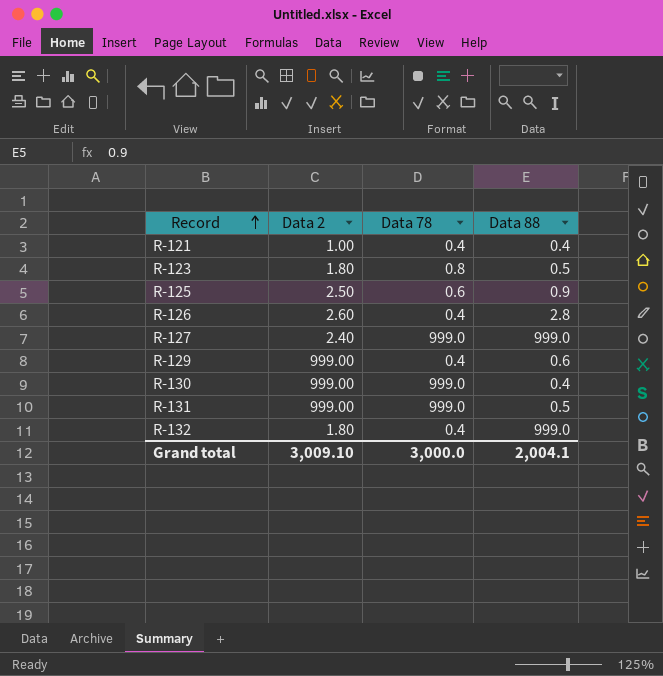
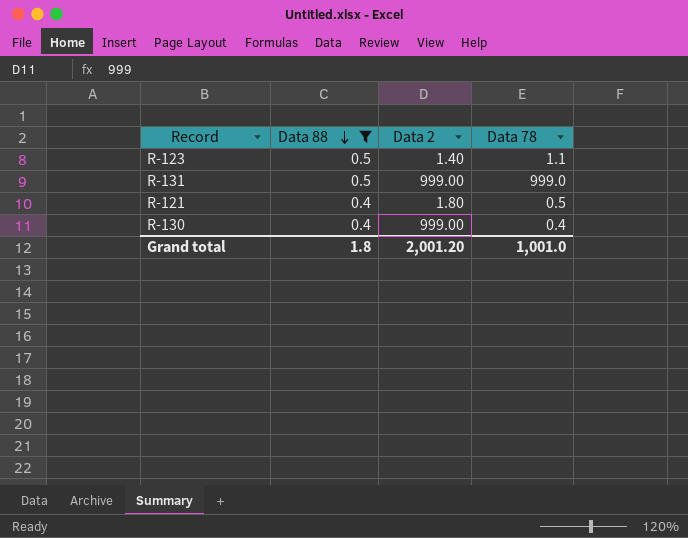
filter: none -> Data 88 <= 0.5
row order: Record ascending -> Data 88 descending
column Data 88 | position: 4 -> 2
R-123 | Data 2: 1.80 -> 1.40
R-123 | Data 78: 0.8 -> 1.1
R-121 | Data 2: 1.00 -> 1.80
R-121 | Data 78: 0.4 -> 0.5
R-130 | Data 78: 999.0 -> 0.4
Grand total | Data 88: 2,004.1 -> 1.8
Grand total | Data 2: 3,009.10 -> 2,001.20
Grand total | Data 78: 3,000.0 -> 1,001.0

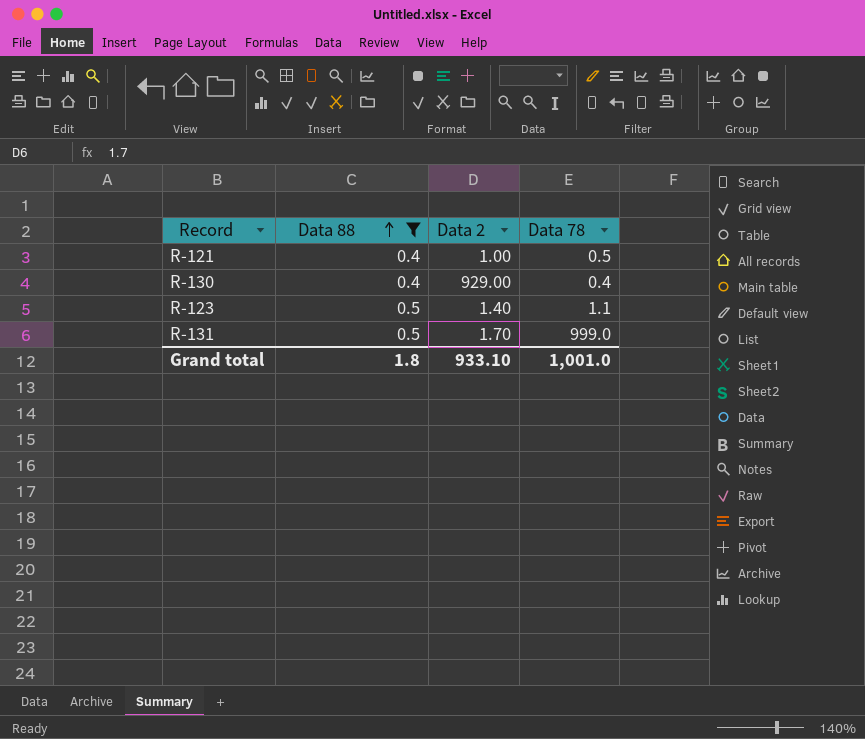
row order: Data 88 descending -> Data 88 ascending
R-121 | Data 2: 1.80 -> 1.00
R-130 | Data 2: 999.00 -> 929.00
R-131 | Data 2: 999.00 -> 1.70
Grand total | Data 2: 2,001.20 -> 933.10

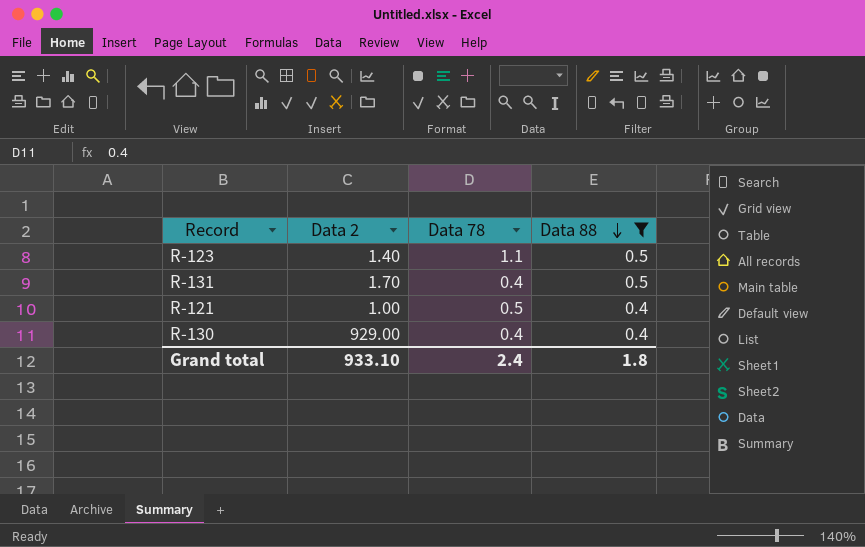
row order: Data 88 ascending -> Data 88 descending
column Data 88 | position: 2 -> 4
R-131 | Data 78: 999.0 -> 0.4
Grand total | Data 78: 1,001.0 -> 2.4

